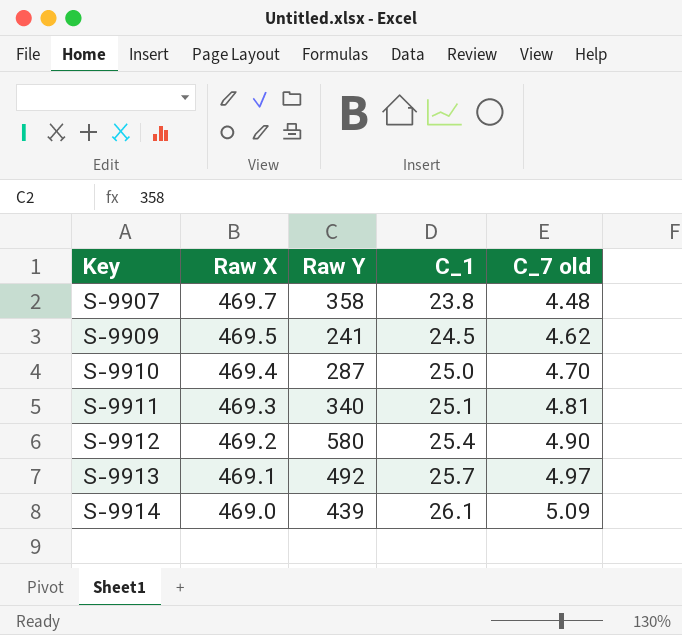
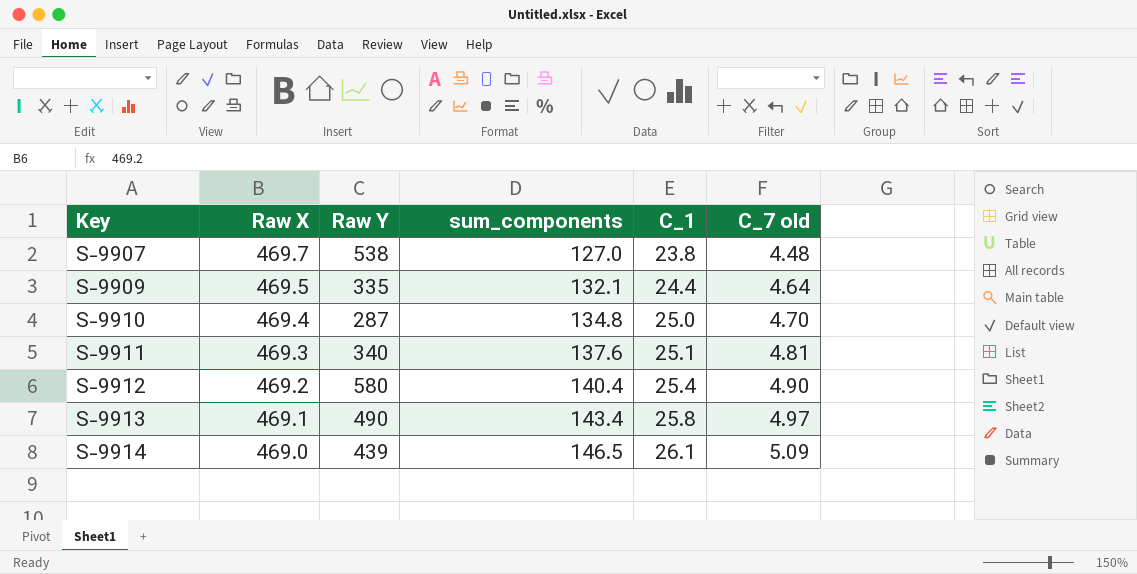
column sum_components | position: none -> 4
S-9907 | Raw Y: 358 -> 538
S-9909 | Raw Y: 241 -> 335
S-9909 | C_1: 24.5 -> 24.4
S-9909 | C_7 old: 4.62 -> 4.64
S-9913 | Raw Y: 492 -> 490
S-9913 | C_1: 25.7 -> 25.8

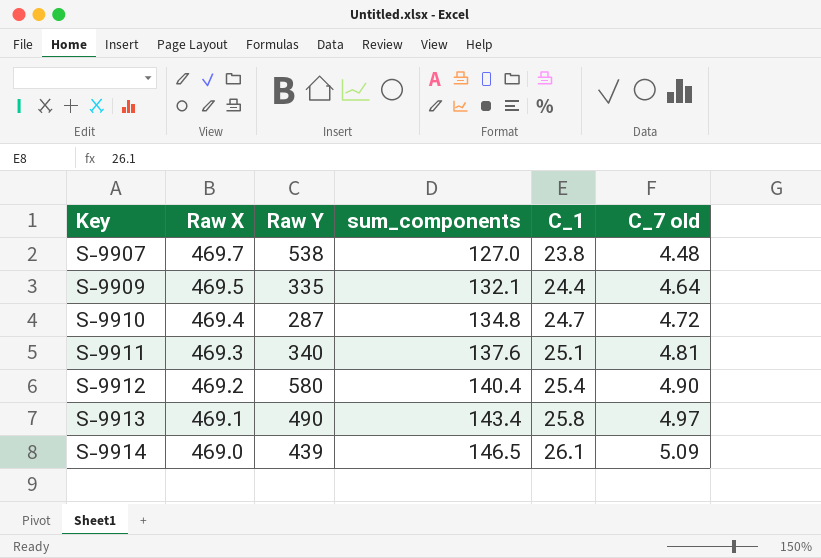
S-9910 | C_1: 25.0 -> 24.7
S-9910 | C_7 old: 4.70 -> 4.72

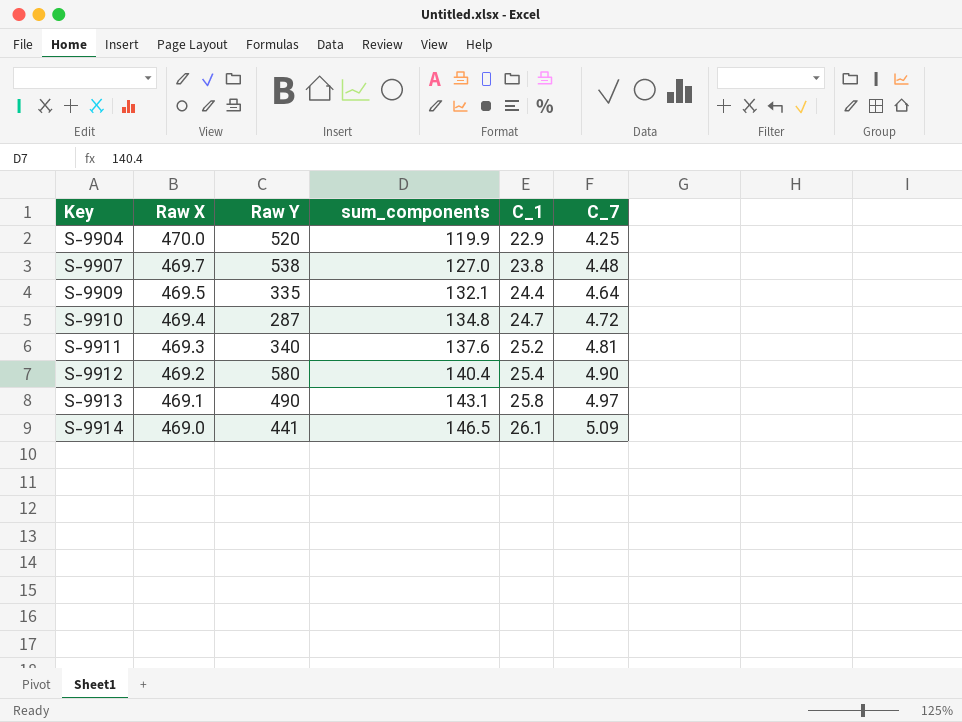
column name: C_7 old -> C_7
row S-9904: none -> 470.0 | 520 | 119.9 | 22.9 | 4.25
S-9911 | C_1: 25.1 -> 25.2
S-9913 | sum_components: 143.4 -> 143.1
S-9914 | Raw Y: 439 -> 441

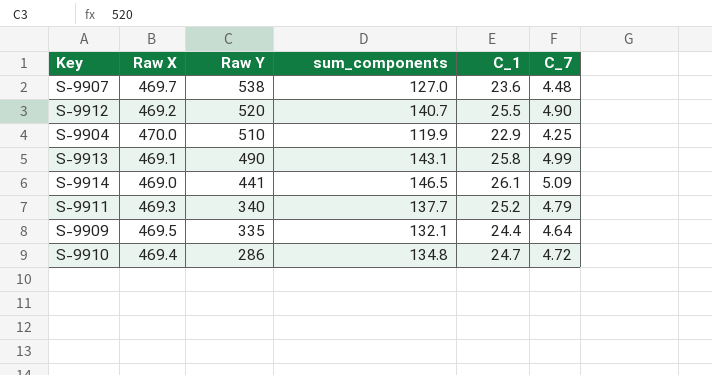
row order: Key ascending -> Raw Y descending
S-9907 | C_1: 23.8 -> 23.6
S-9912 | Raw Y: 580 -> 520
S-9912 | sum_components: 140.4 -> 140.7
S-9912 | C_1: 25.4 -> 25.5
S-9904 | Raw Y: 520 -> 510
S-9913 | C_7: 4.97 -> 4.99
S-9911 | sum_components: 137.6 -> 137.7
S-9911 | C_7: 4.81 -> 4.79
S-9910 | Raw Y: 287 -> 286

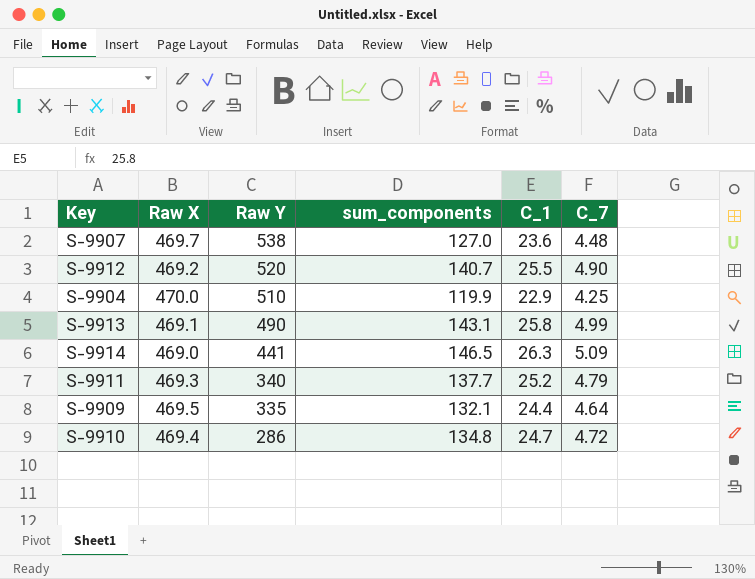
S-9914 | C_1: 26.1 -> 26.3

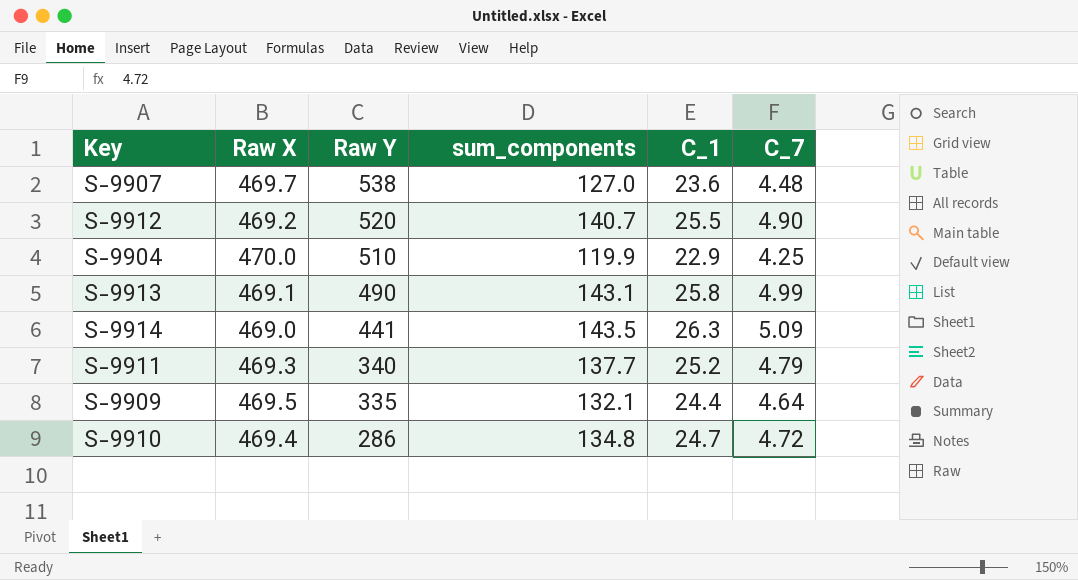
S-9914 | sum_components: 146.5 -> 143.5

